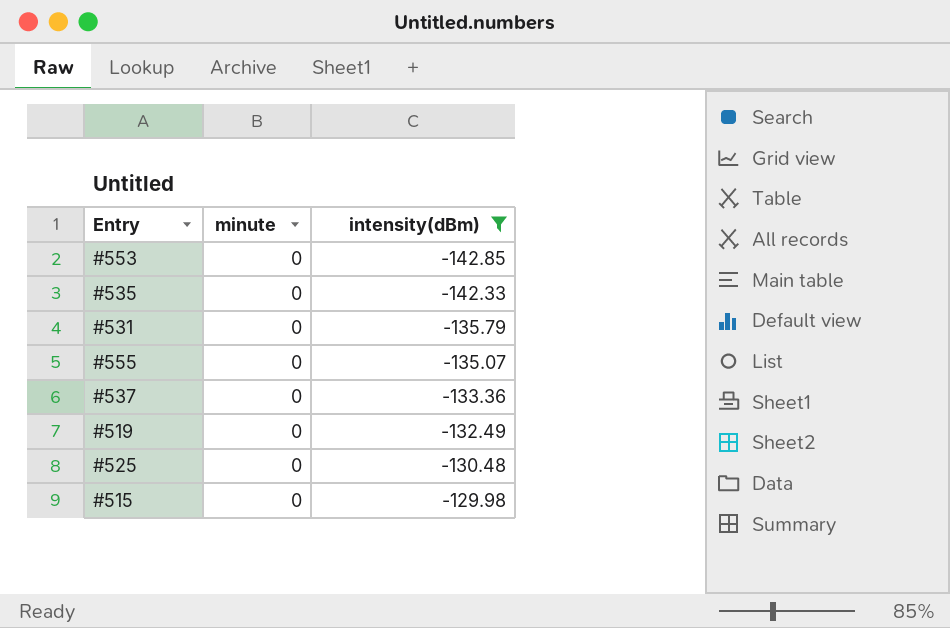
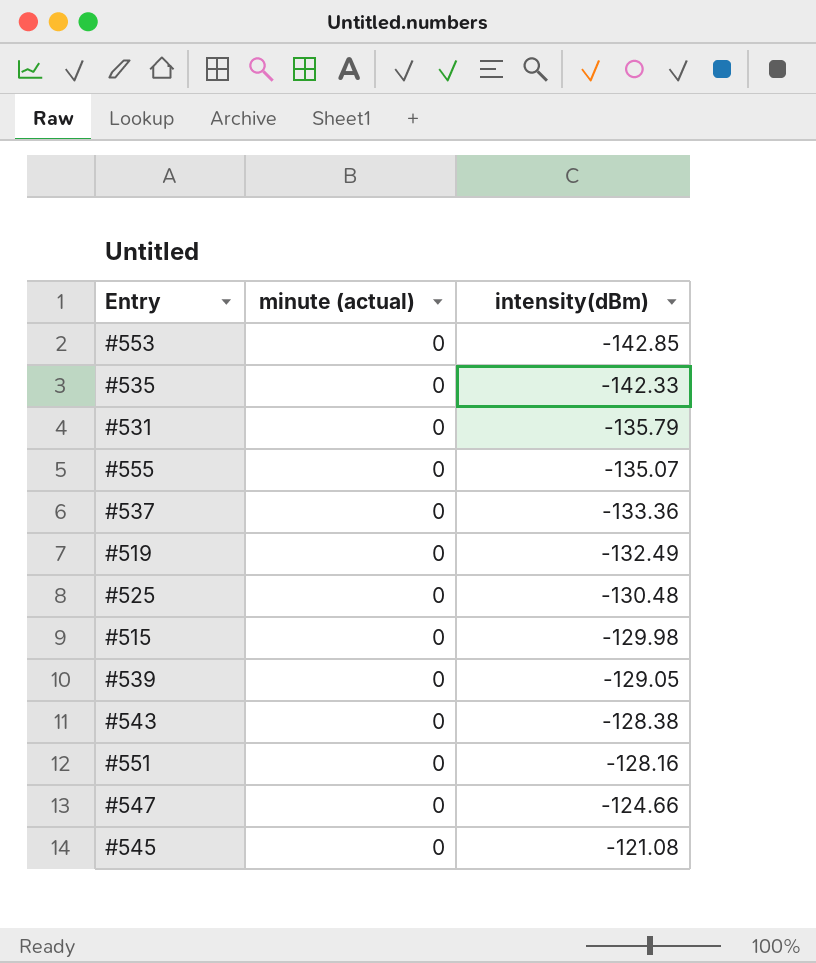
filter: intensity(dBm) <= -129.98 -> none
column name: minute -> minute (actual)

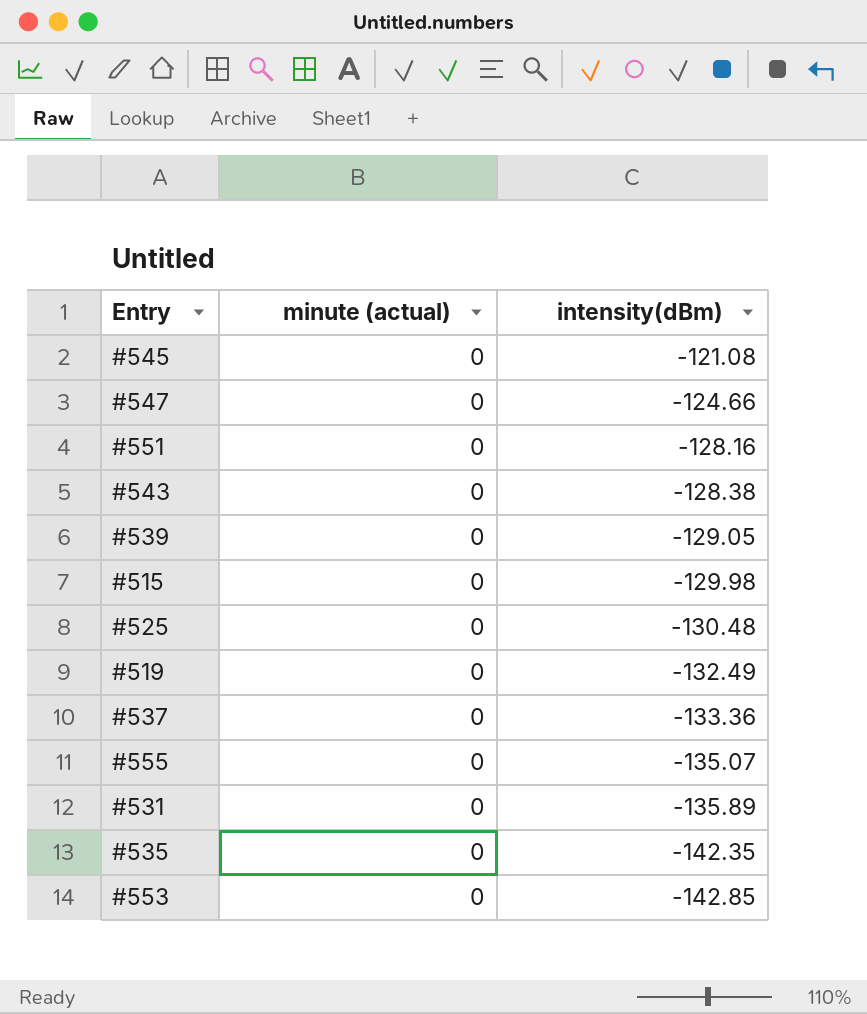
row order: intensity(dBm) ascending -> intensity(dBm) descending
#531 | intensity(dBm): -135.79 -> -135.89
#535 | intensity(dBm): -142.33 -> -142.35

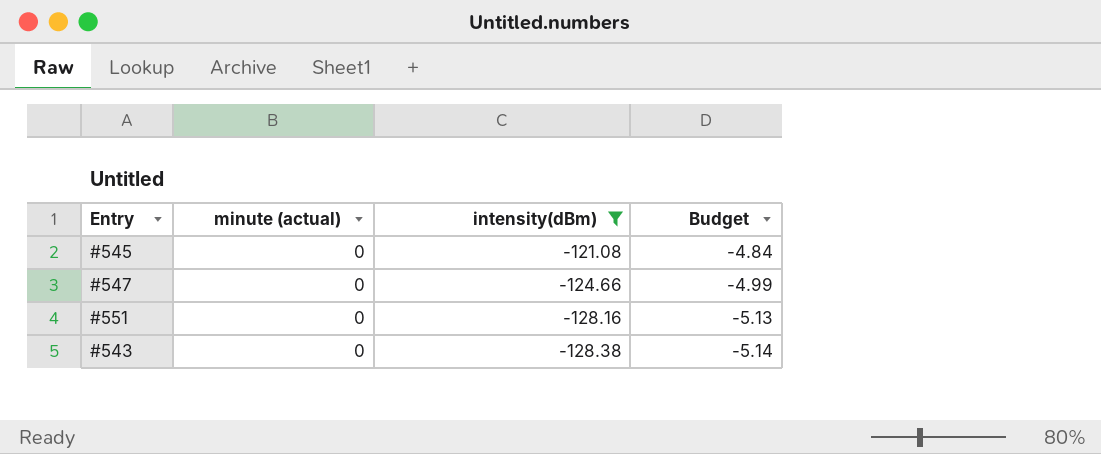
filter: none -> intensity(dBm) >= -128.38
column Budget | formula: none -> [intensity(dBm)] * 0.04

